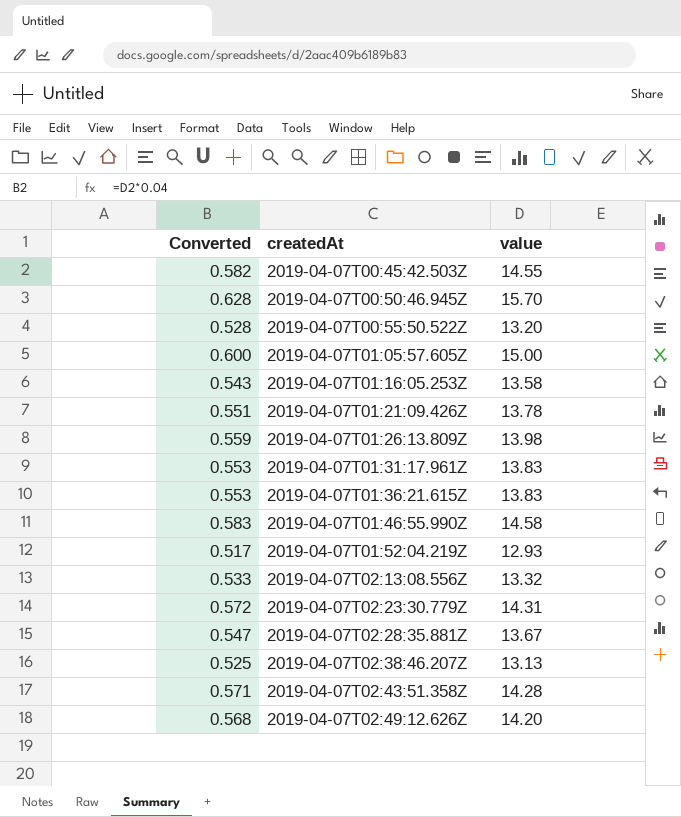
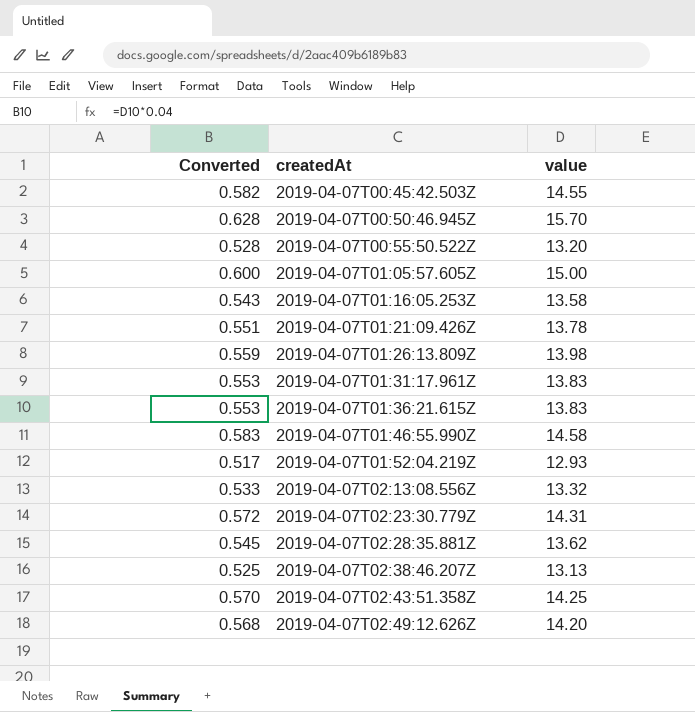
2019-04-07T02:28:35.881Z | Converted: 0.547 -> 0.545
2019-04-07T02:28:35.881Z | value: 13.67 -> 13.62
2019-04-07T02:43:51.358Z | Converted: 0.571 -> 0.570
2019-04-07T02:43:51.358Z | value: 14.28 -> 14.25

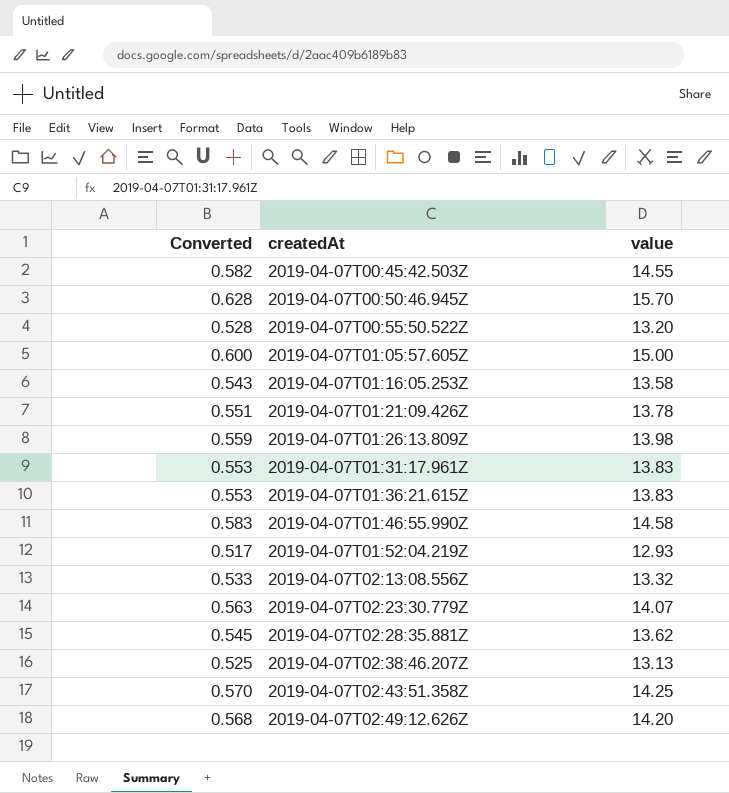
2019-04-07T02:23:30.779Z | Converted: 0.572 -> 0.563
2019-04-07T02:23:30.779Z | value: 14.31 -> 14.07

